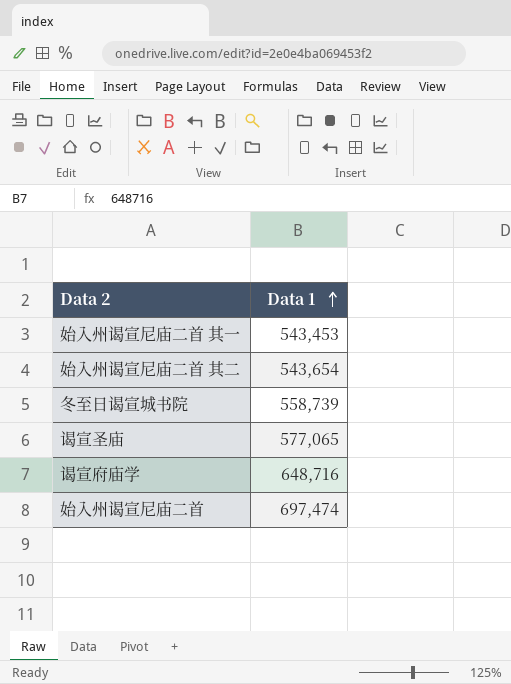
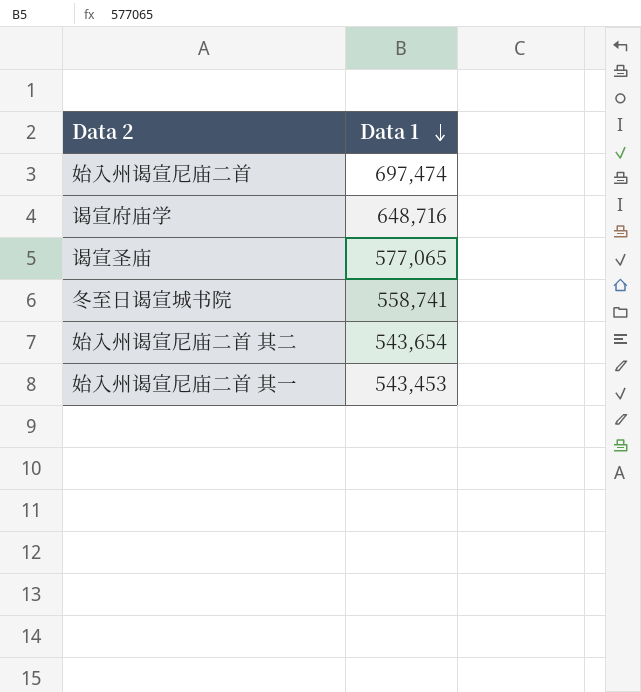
row order: Data 1 ascending -> Data 1 descending
冬至日谒宣城书院 | Data 1: 558,739 -> 558,741

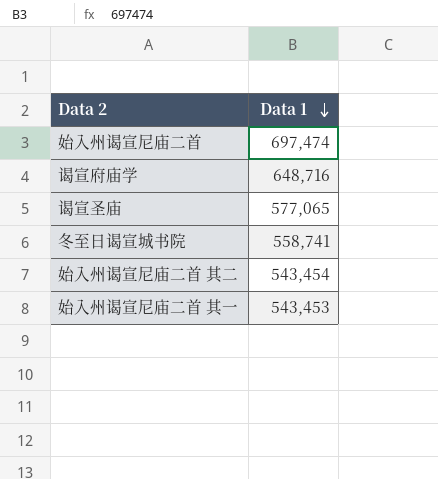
始入州谒宣尼庙二首 其二 | Data 1: 543,654 -> 543,454

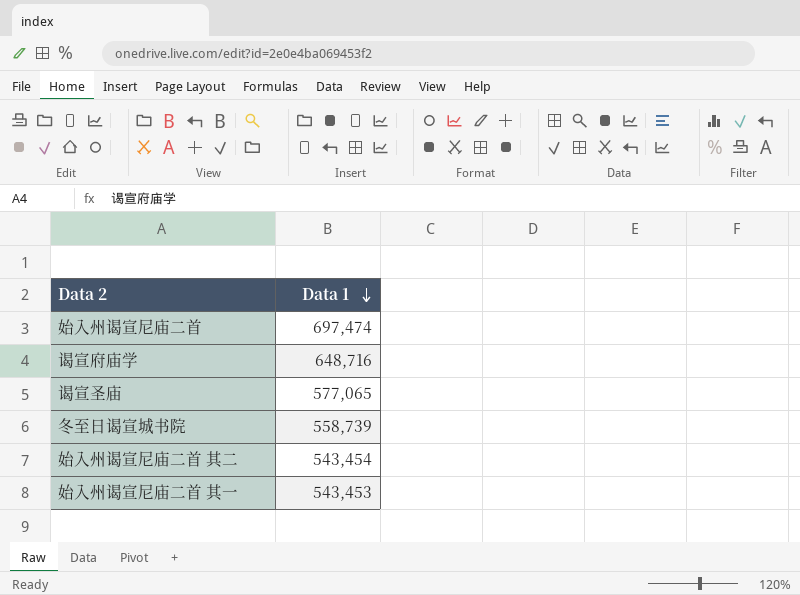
冬至日谒宣城书院 | Data 1: 558,741 -> 558,739

